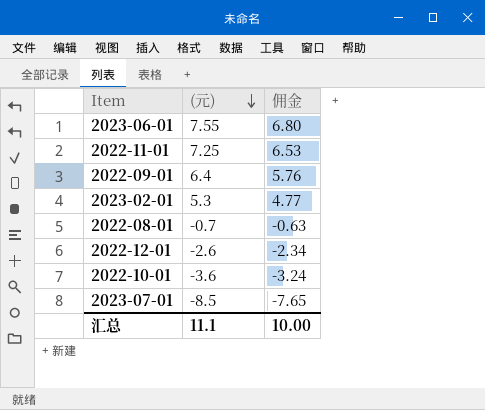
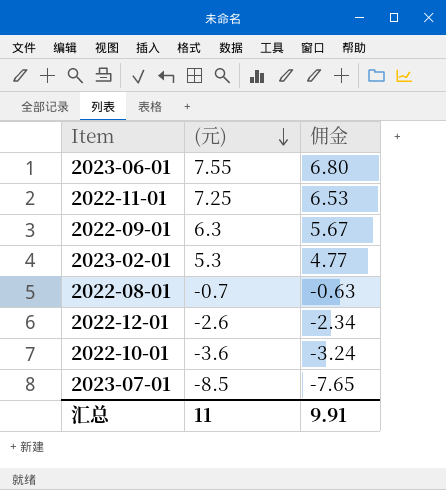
2022-09-01 | (元): 6.4 -> 6.3
2022-09-01 | 佣金: 5.76 -> 5.67
汇总 | (元): 11.1 -> 11
汇总 | 佣金: 10.00 -> 9.91

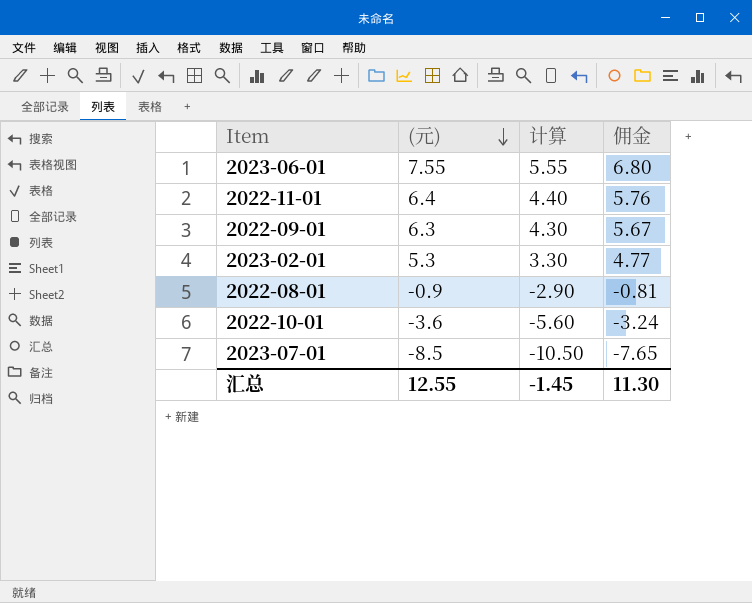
column 计算 | formula: none -> [(元)] - 2
row 2022-12-01: -2.6 | -2.34 -> none
2022-11-01 | (元): 7.25 -> 6.4
2022-11-01 | 佣金: 6.53 -> 5.76
2022-08-01 | (元): -0.7 -> -0.9
2022-08-01 | 佣金: -0.63 -> -0.81
汇总 | (元): 11 -> 12.55
汇总 | 佣金: 9.91 -> 11.30

